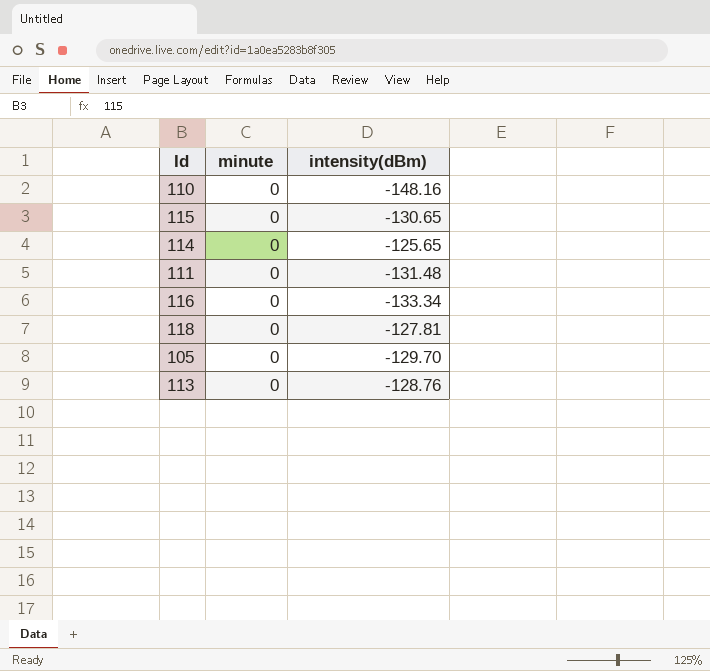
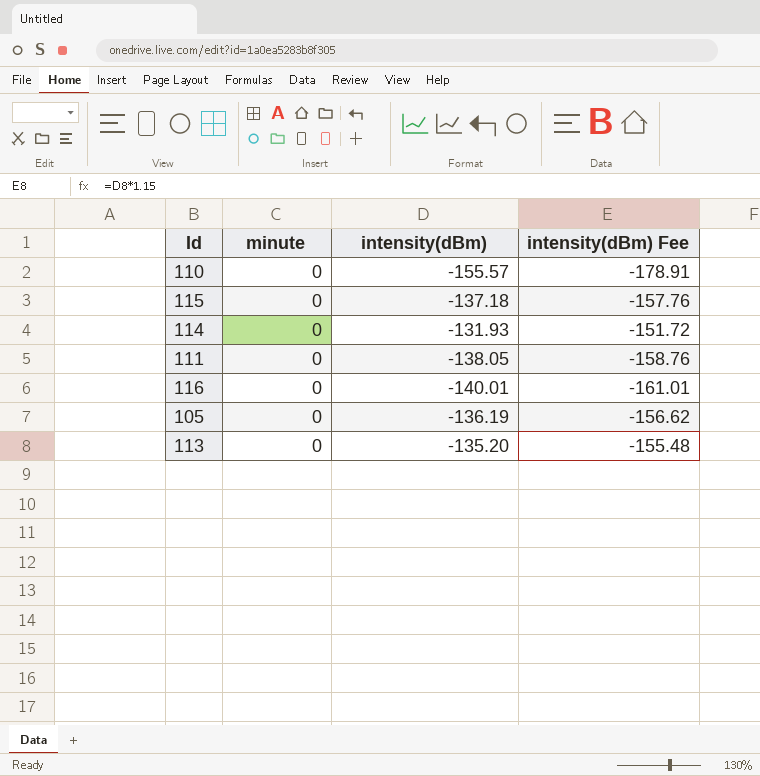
column intensity(dBm) Fee | formula: none -> [intensity(dBm)] * 1.15
row 118: 0 | -127.81 -> none
110 | intensity(dBm): -148.16 -> -155.57
115 | intensity(dBm): -130.65 -> -137.18
114 | intensity(dBm): -125.65 -> -131.93
111 | intensity(dBm): -131.48 -> -138.05
116 | intensity(dBm): -133.34 -> -140.01
105 | intensity(dBm): -129.70 -> -136.19
113 | intensity(dBm): -128.76 -> -135.20

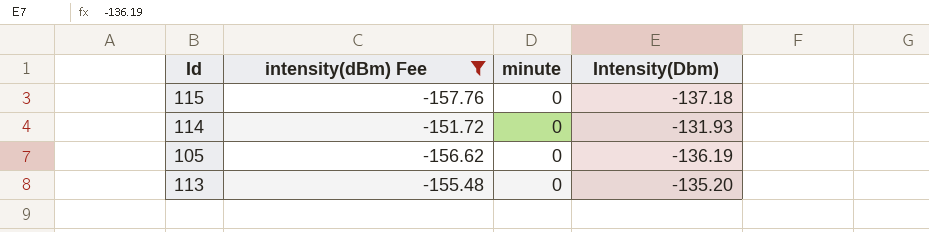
filter: none -> intensity(dBm) Fee >= -157.76
column intensity(dBm) Fee | position: 4 -> 2
column name: intensity(dBm) -> Intensity(Dbm)

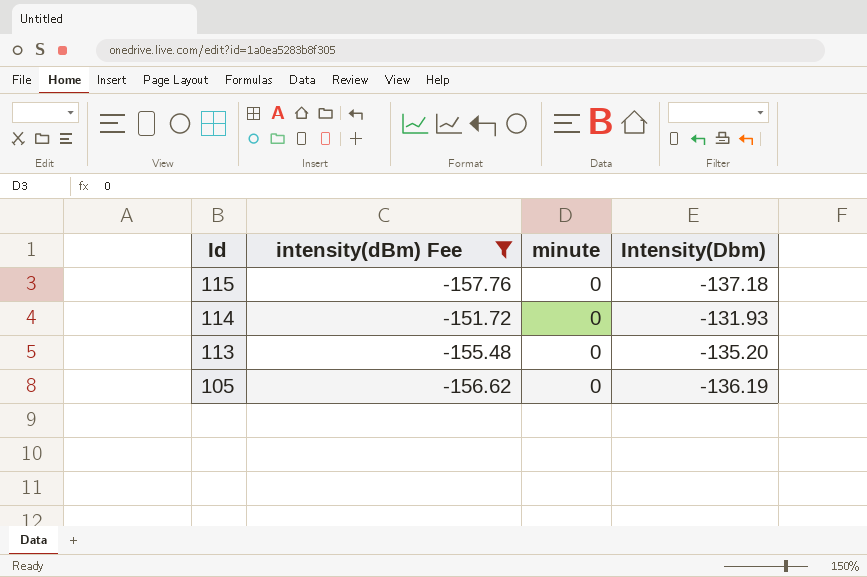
row order: none -> Id descending

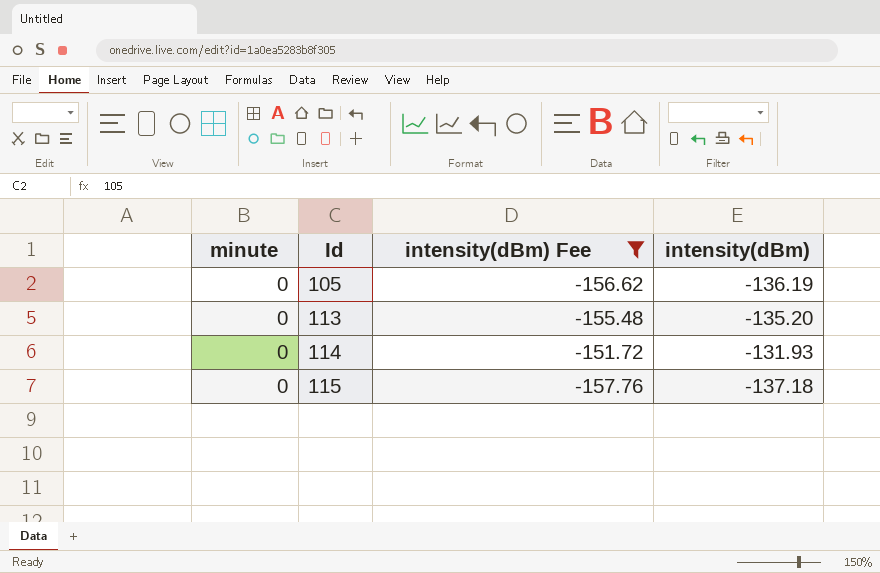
row order: Id descending -> Id ascending
column minute | position: 3 -> 1
column name: Intensity(Dbm) -> intensity(dBm)

